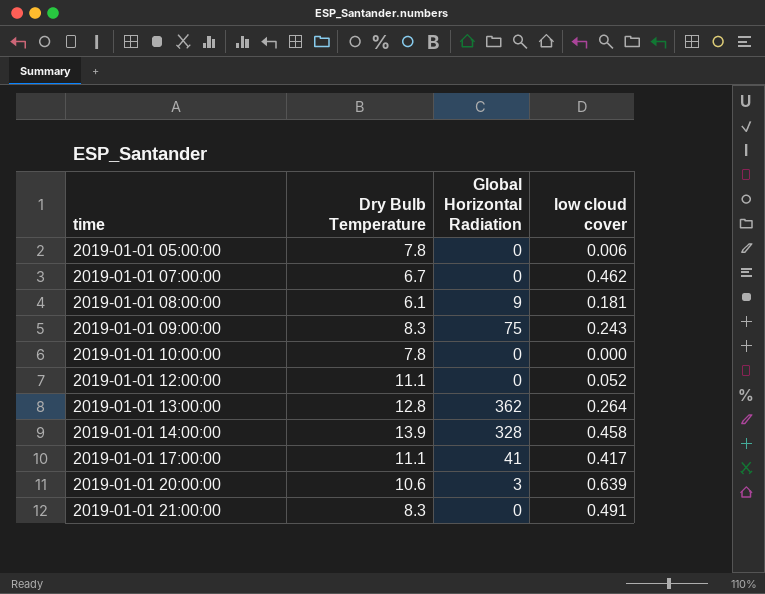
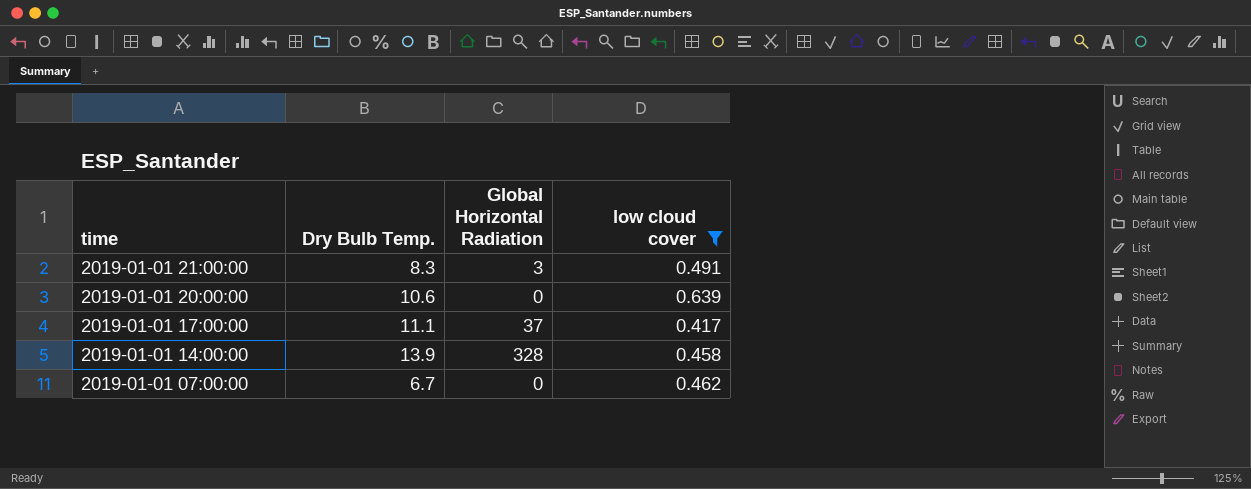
filter: none -> low cloud cover >= 0.417
row order: time ascending -> time descending
column name: Dry Bulb Temperature -> Dry Bulb Temp.
2019-01-01 21:00:00 | Global Horizontal Radiation: 0 -> 3
2019-01-01 20:00:00 | Global Horizontal Radiation: 3 -> 0
2019-01-01 17:00:00 | Global Horizontal Radiation: 41 -> 37

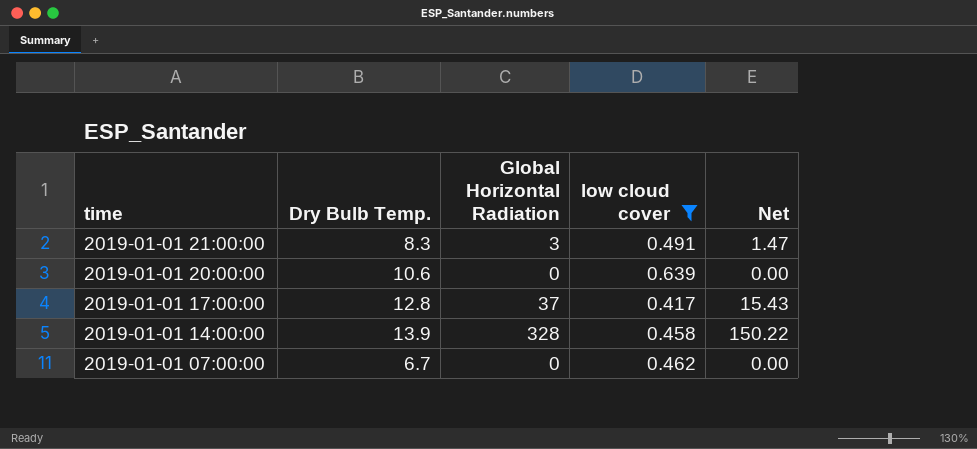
column Net | formula: none -> [Global Horizontal Radiation] * [low cloud cover]
2019-01-01 17:00:00 | Dry Bulb Temp.: 11.1 -> 12.8

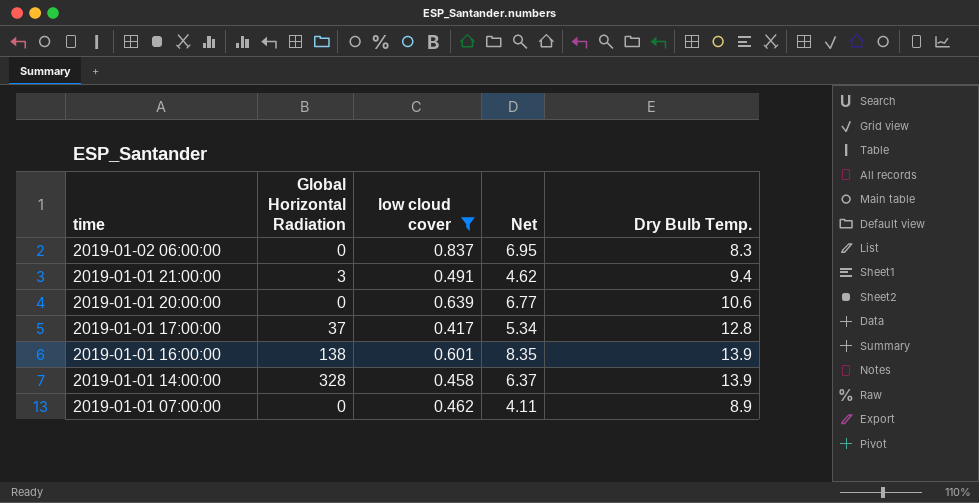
column Net | formula: [Global Horizontal Radiation] * [low cloud cover] -> [low cloud cover] * [Dry Bulb Temp.]
column Dry Bulb Temp. | position: 2 -> 5
row 2019-01-02 06:00:00: none -> 0 | 0.837 | 6.95 | 8.3
2019-01-01 21:00:00 | Dry Bulb Temp.: 8.3 -> 9.4
row 2019-01-01 16:00:00: none -> 138 | 0.601 | 8.35 | 13.9
2019-01-01 07:00:00 | Dry Bulb Temp.: 6.7 -> 8.9

